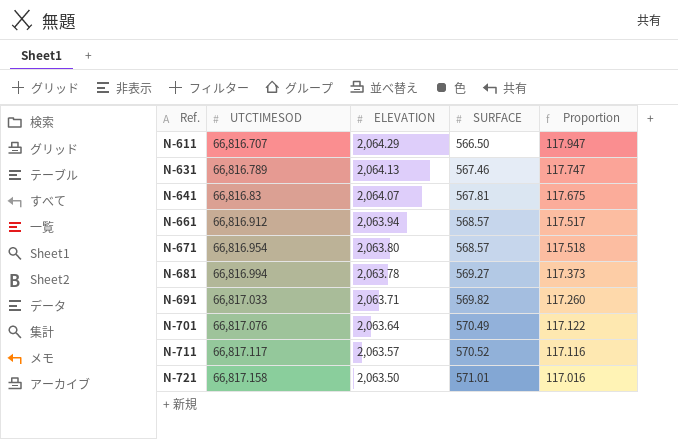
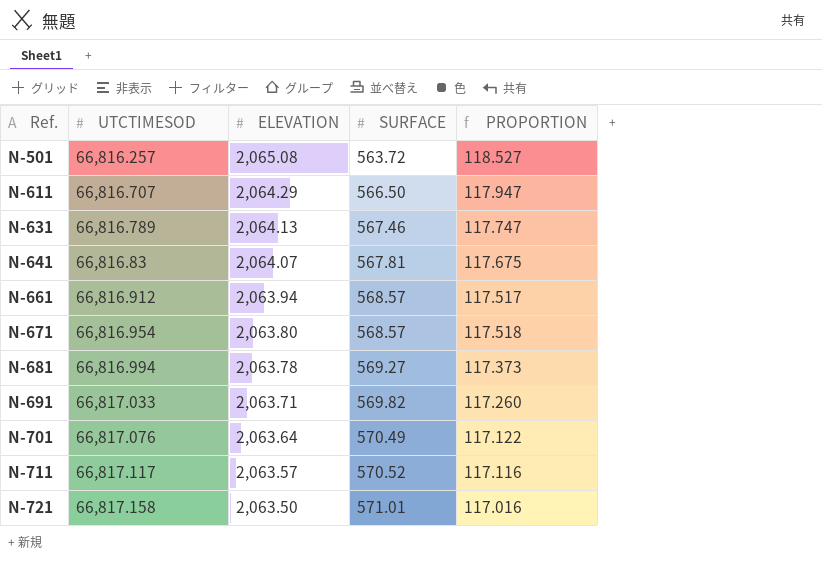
column name: Proportion -> PROPORTION
row N-501: none -> 66,816.257 | 2,065.08 | 563.72 | 118.527

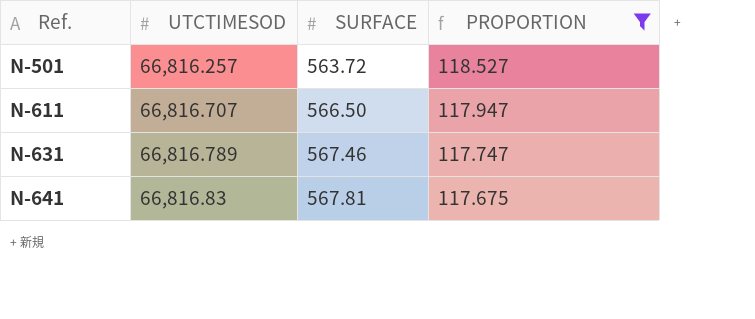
filter: none -> PROPORTION >= 117.675
column ELEVATION | position: 3 -> none

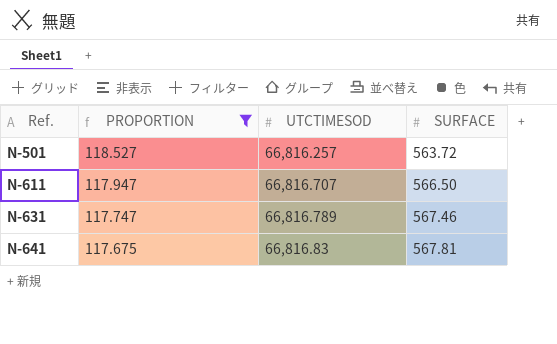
column PROPORTION | position: 4 -> 2

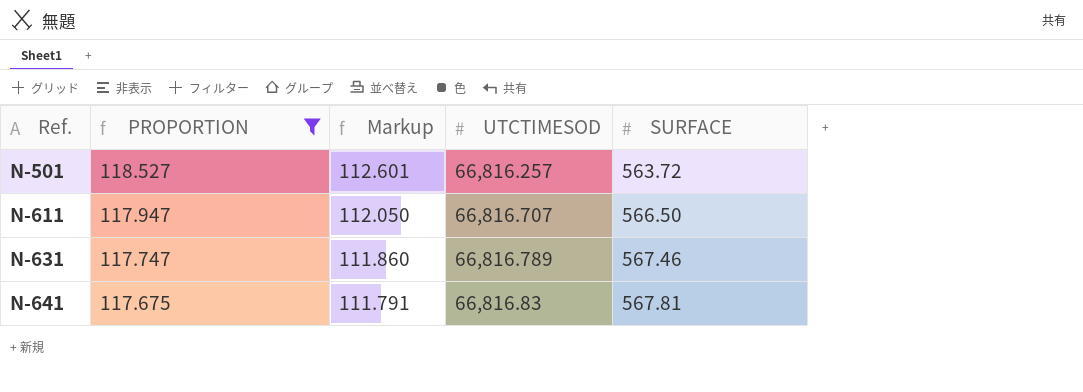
column Markup | formula: none -> [PROPORTION] * 0.95

